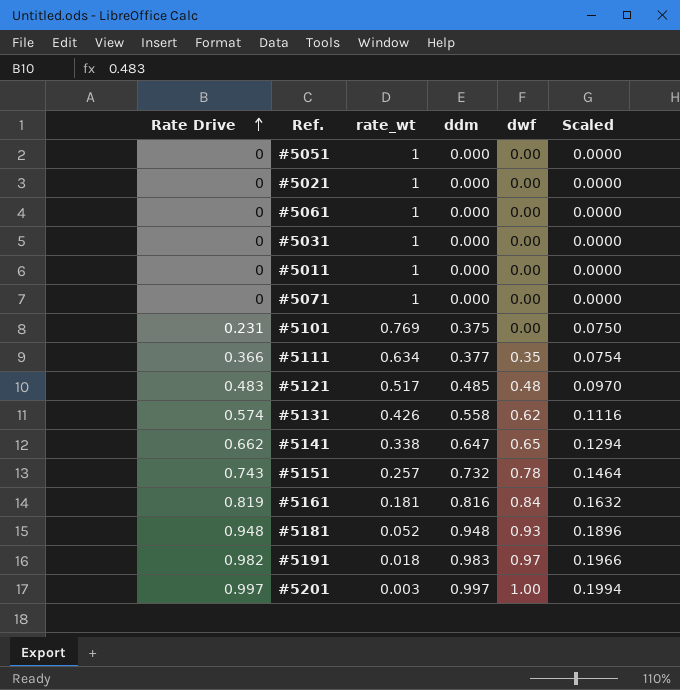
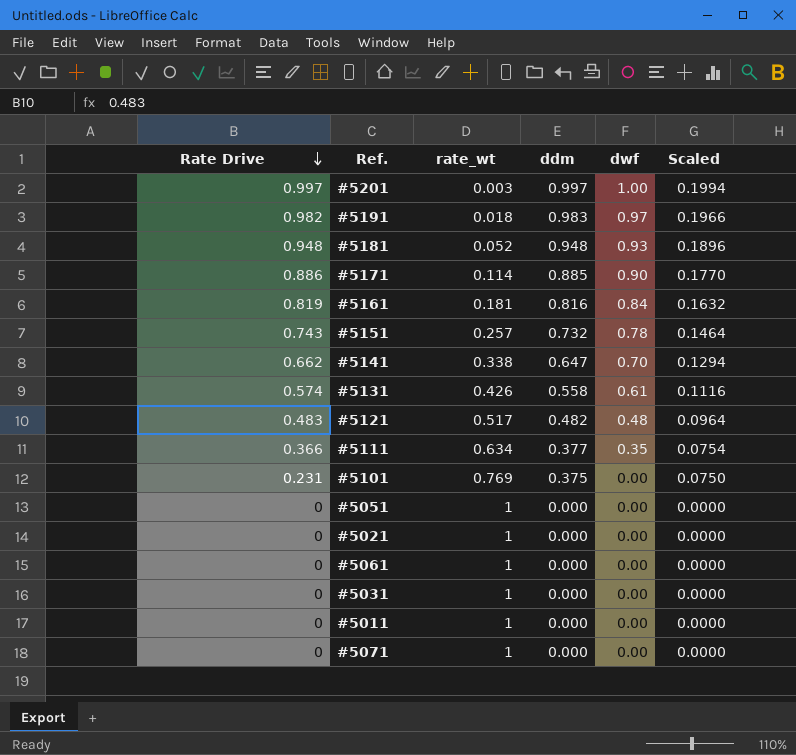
row order: Rate Drive ascending -> Rate Drive descending
row #5171: none -> 0.886 | 0.114 | 0.885 | 0.90 | 0.1770
#5141 | dwf: 0.65 -> 0.70
#5131 | dwf: 0.62 -> 0.61
#5121 | ddm: 0.485 -> 0.482
#5121 | Scaled: 0.0970 -> 0.0964

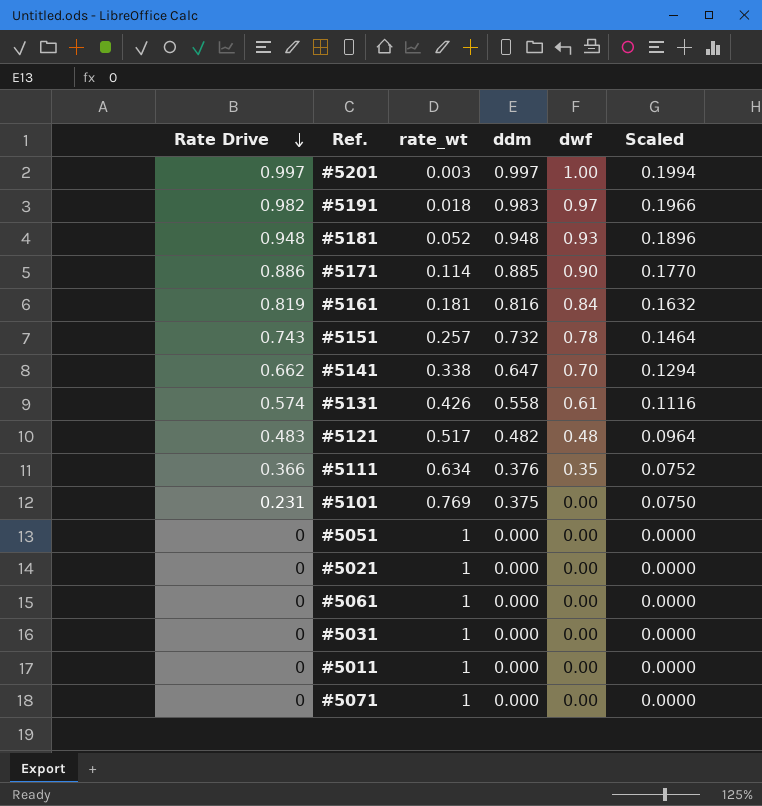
#5111 | ddm: 0.377 -> 0.376
#5111 | Scaled: 0.0754 -> 0.0752

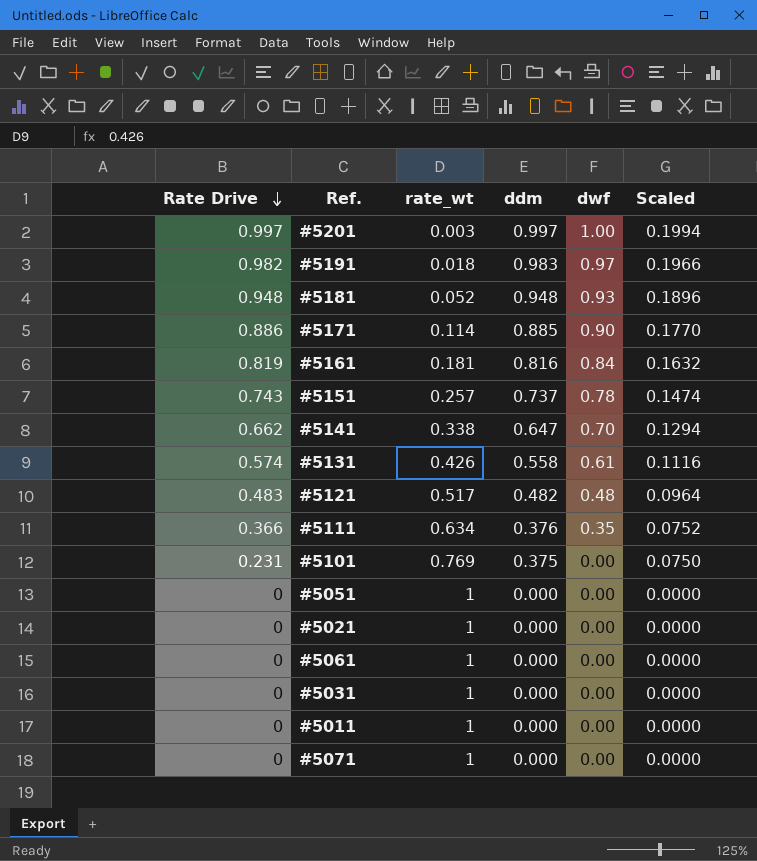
#5151 | ddm: 0.732 -> 0.737
#5151 | Scaled: 0.1464 -> 0.1474

